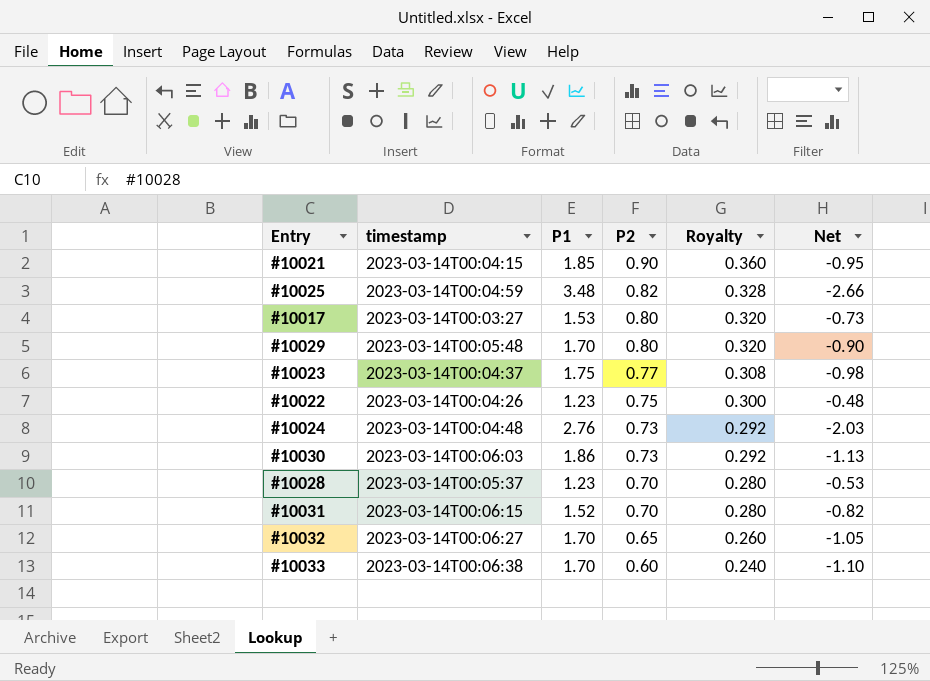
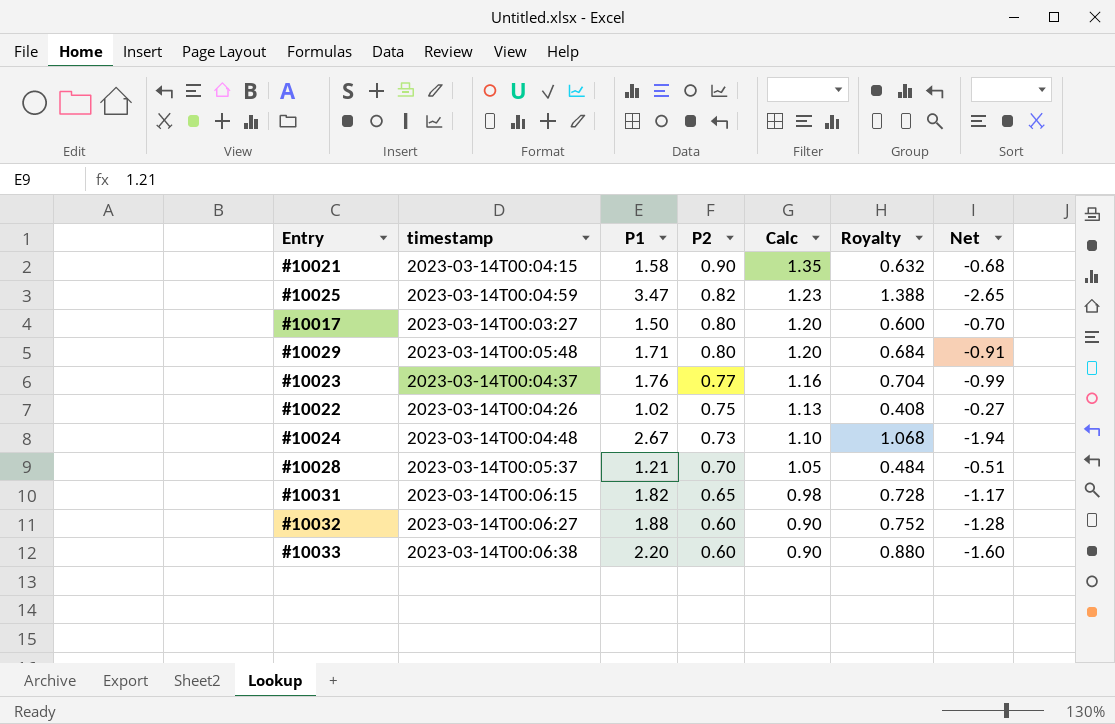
column Calc | formula: none -> [P2] * 1.5
column Royalty | formula: [P2] * 0.4 -> [P1] * 0.4
row #10030: 2023-03-14T00:06:03 | 1.86 | 0.73 | 0.292 | -1.13 -> none
#10021 | P1: 1.85 -> 1.58
#10021 | Net: -0.95 -> -0.68
#10025 | P1: 3.48 -> 3.47
#10025 | Net: -2.66 -> -2.65
#10017 | P1: 1.53 -> 1.50
#10017 | Net: -0.73 -> -0.70
#10029 | P1: 1.70 -> 1.71
#10029 | Net: -0.90 -> -0.91
#10023 | P1: 1.75 -> 1.76
#10023 | Net: -0.98 -> -0.99
#10022 | P1: 1.23 -> 1.02
#10022 | Net: -0.48 -> -0.27
#10024 | P1: 2.76 -> 2.67
#10024 | Net: -2.03 -> -1.94
#10028 | P1: 1.23 -> 1.21
#10028 | Net: -0.53 -> -0.51
#10031 | P1: 1.52 -> 1.82
#10031 | P2: 0.70 -> 0.65
#10031 | Net: -0.82 -> -1.17
#10032 | P1: 1.70 -> 1.88
#10032 | P2: 0.65 -> 0.60
#10032 | Net: -1.05 -> -1.28
#10033 | P1: 1.70 -> 2.20
#10033 | Net: -1.10 -> -1.60

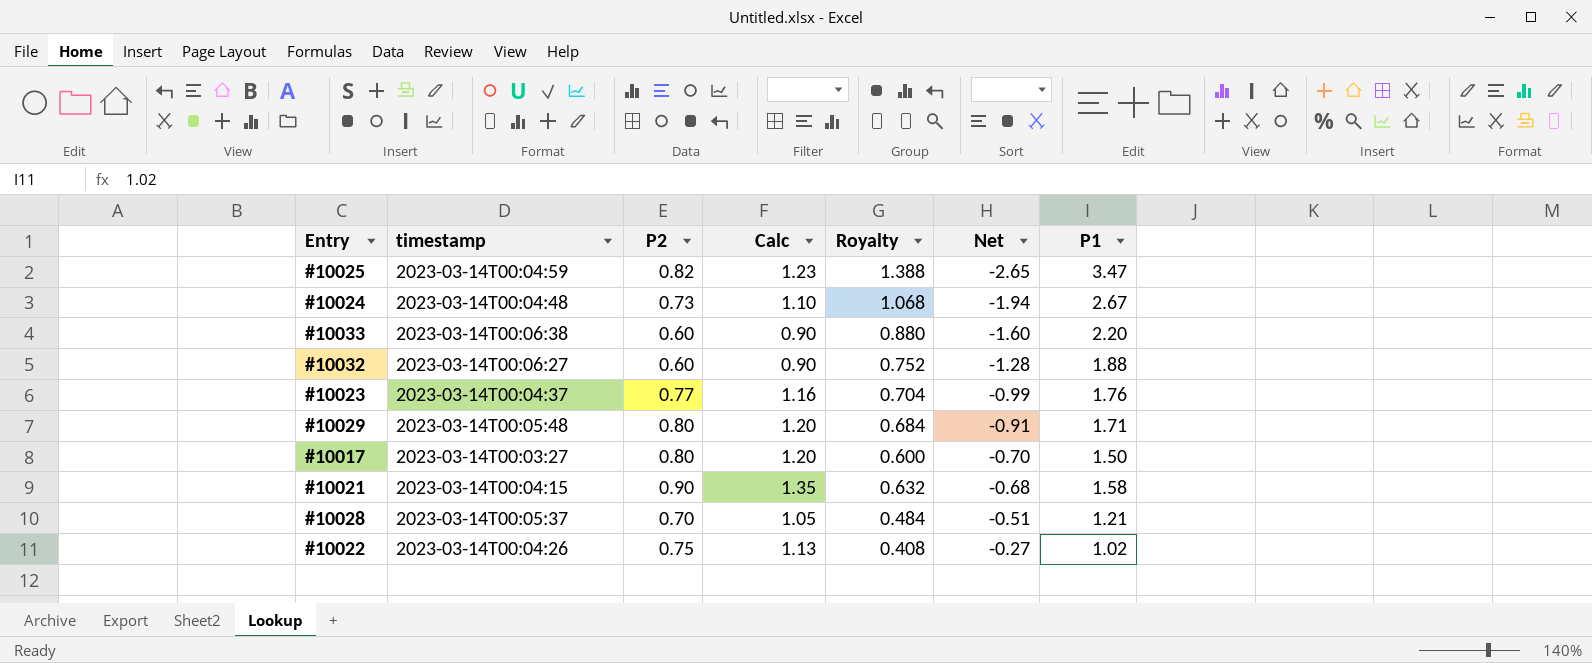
row order: P2 descending -> Net ascending
column P1 | position: 3 -> 7
row #10031: 2023-03-14T00:06:15 | 1.82 | 0.65 | 0.98 | 0.728 | -1.17 -> none

